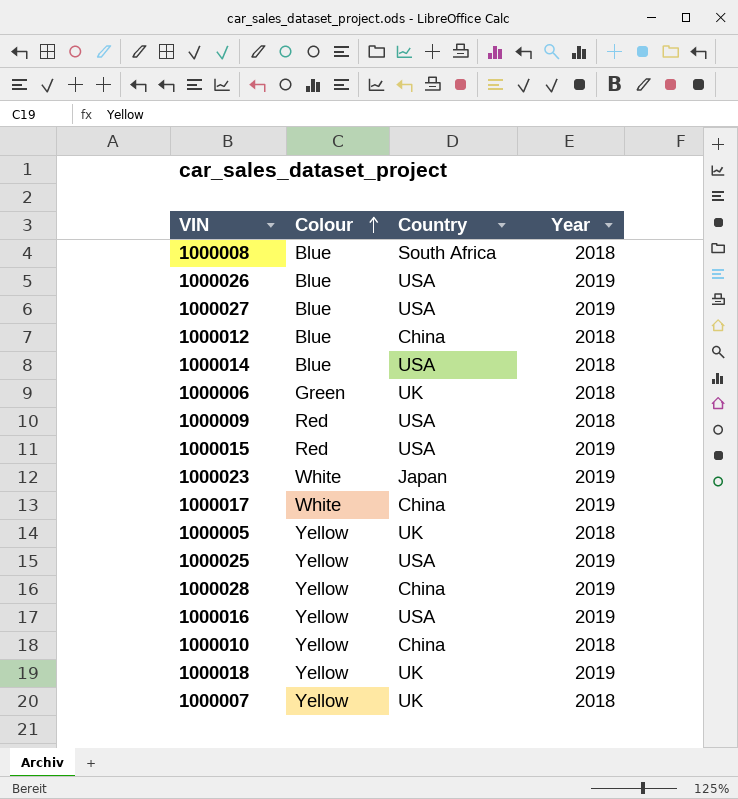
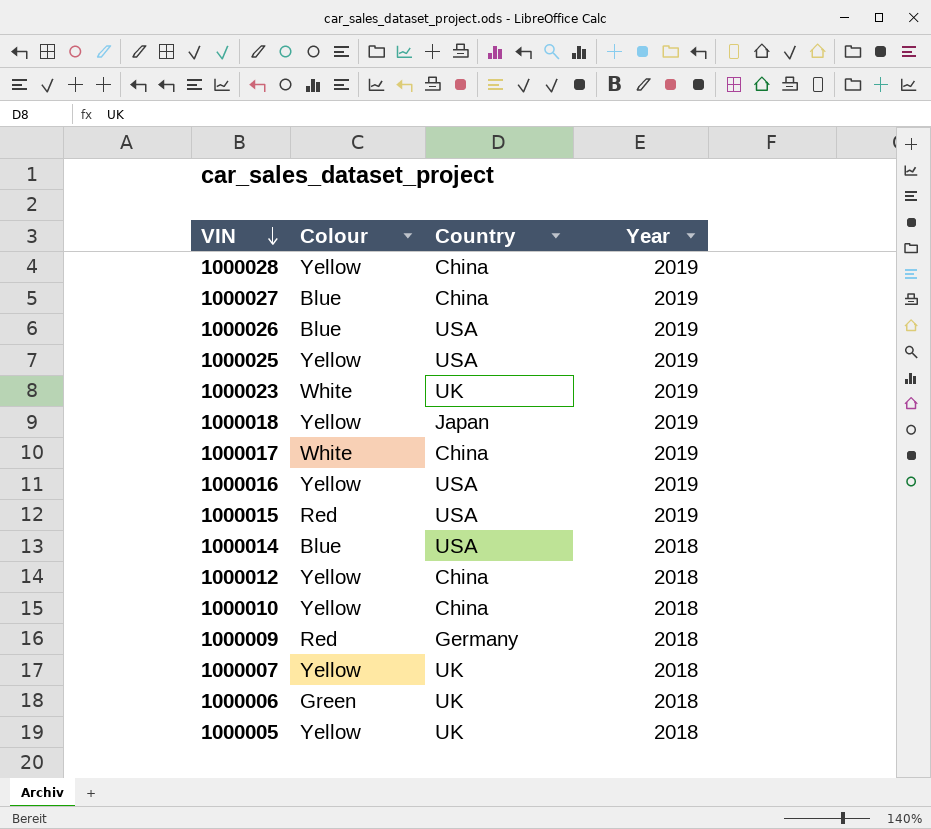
row order: Colour ascending -> VIN descending
row 1000008: Blue | South Africa | 2018 -> none
1000027 | Country: USA -> China
1000023 | Country: Japan -> UK
1000018 | Country: UK -> Japan
1000012 | Colour: Blue -> Yellow
1000009 | Country: USA -> Germany

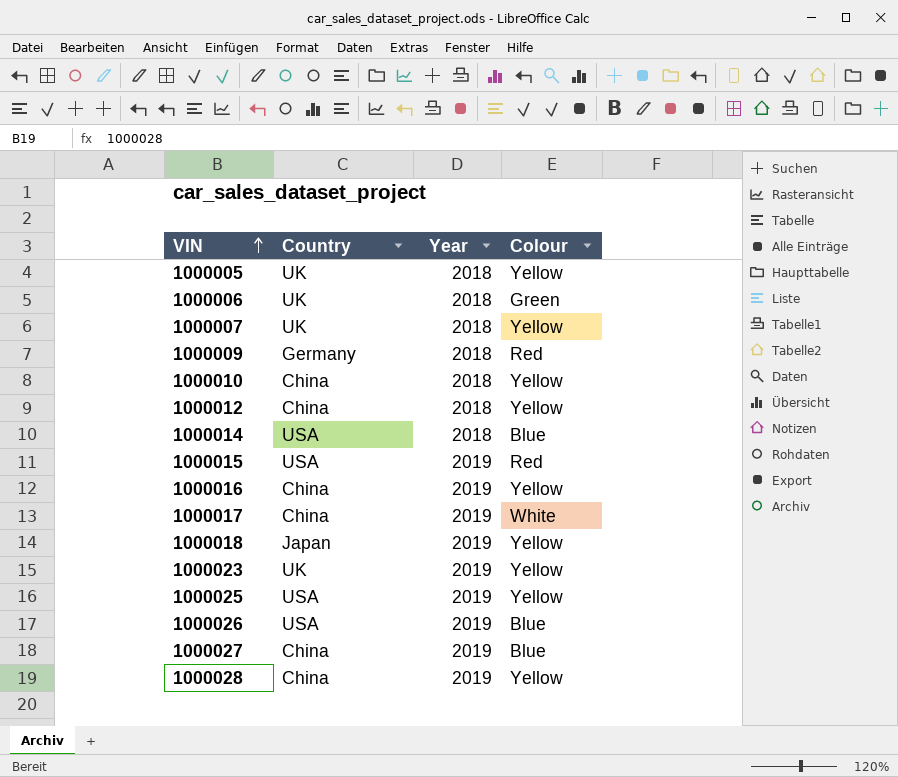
row order: VIN descending -> VIN ascending
column Colour | position: 2 -> 4
1000016 | Country: USA -> China
1000023 | Colour: White -> Yellow

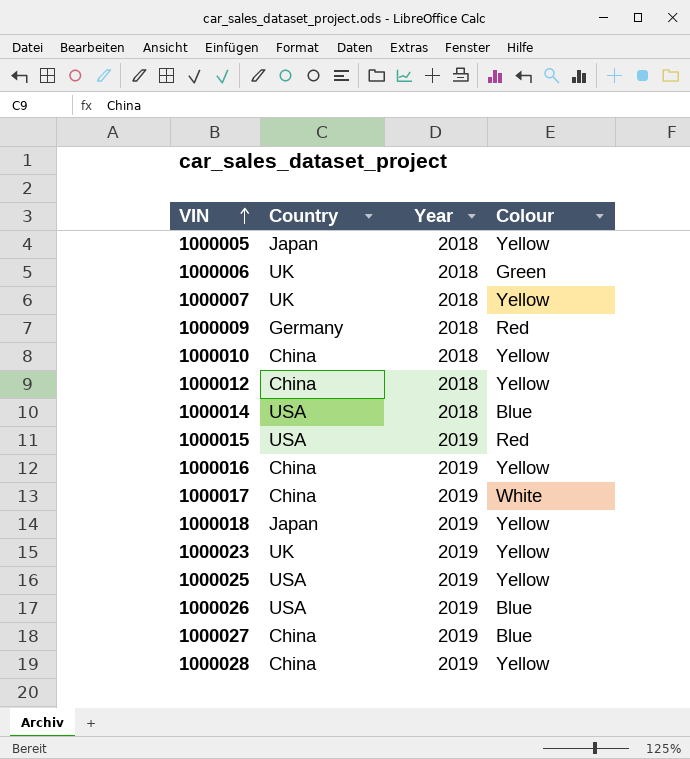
1000005 | Country: UK -> Japan

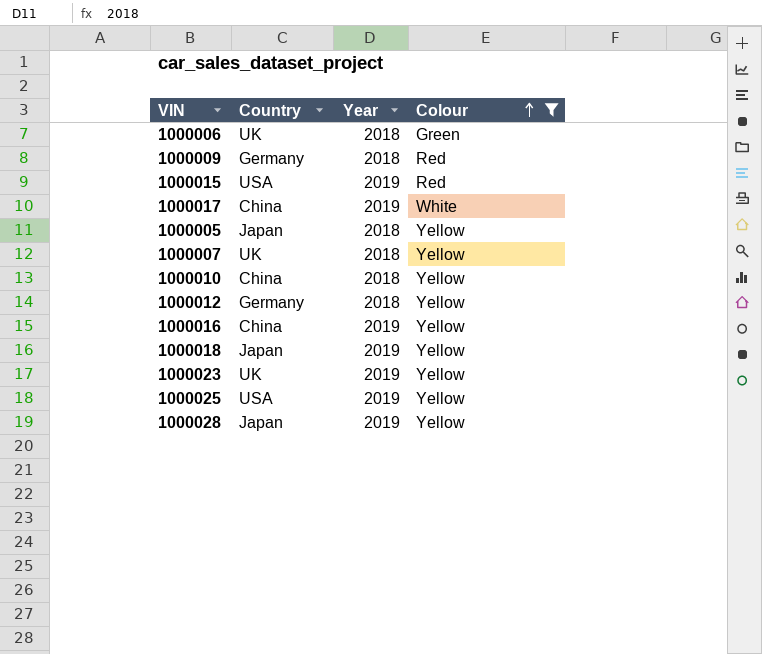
filter: none -> Colour != Blue
row order: VIN ascending -> Colour ascending
1000012 | Country: China -> Germany
1000028 | Country: China -> Japan

